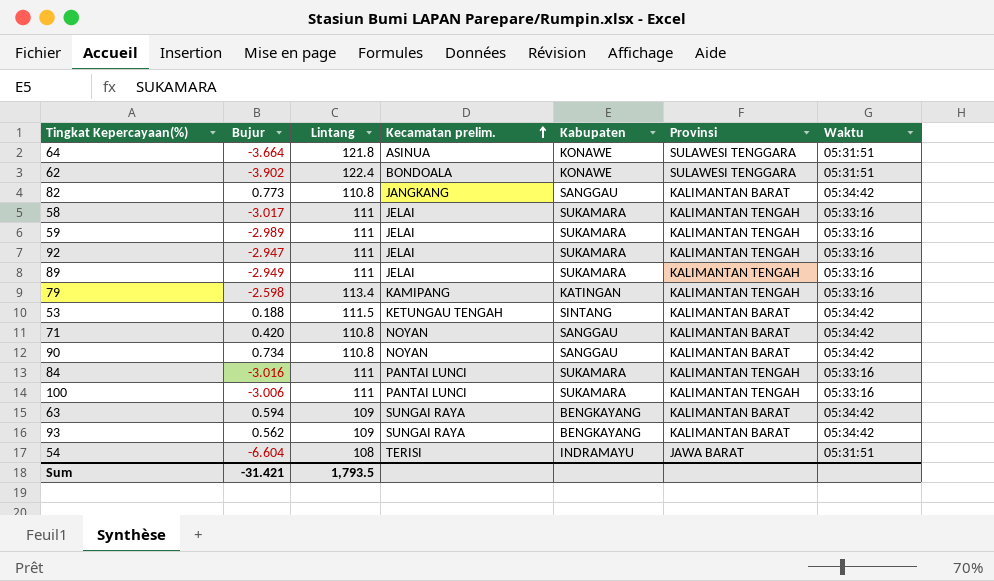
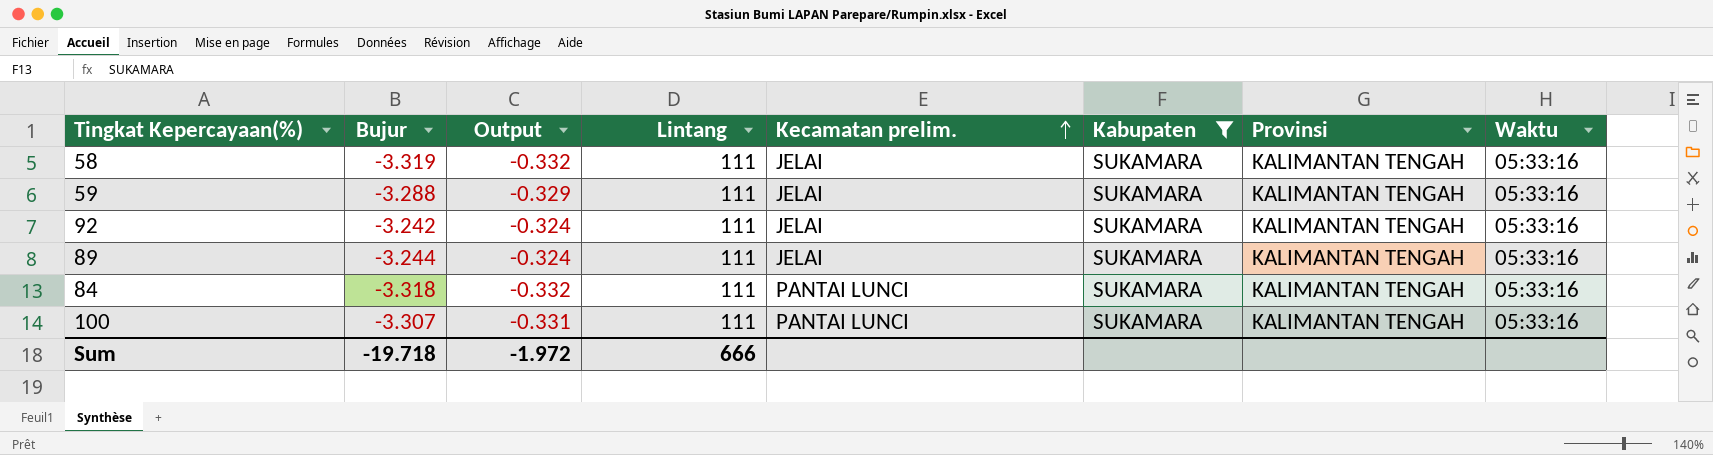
filter: none -> Kabupaten = SUKAMARA
column Output | formula: none -> [Bujur] * 0.1
58 | Bujur: -3.017 -> -3.319
59 | Bujur: -2.989 -> -3.288
92 | Bujur: -2.947 -> -3.242
89 | Bujur: -2.949 -> -3.244
84 | Bujur: -3.016 -> -3.318
100 | Bujur: -3.006 -> -3.307
Sum | Bujur: -31.421 -> -19.718
Sum | Lintang: 1,793.5 -> 666

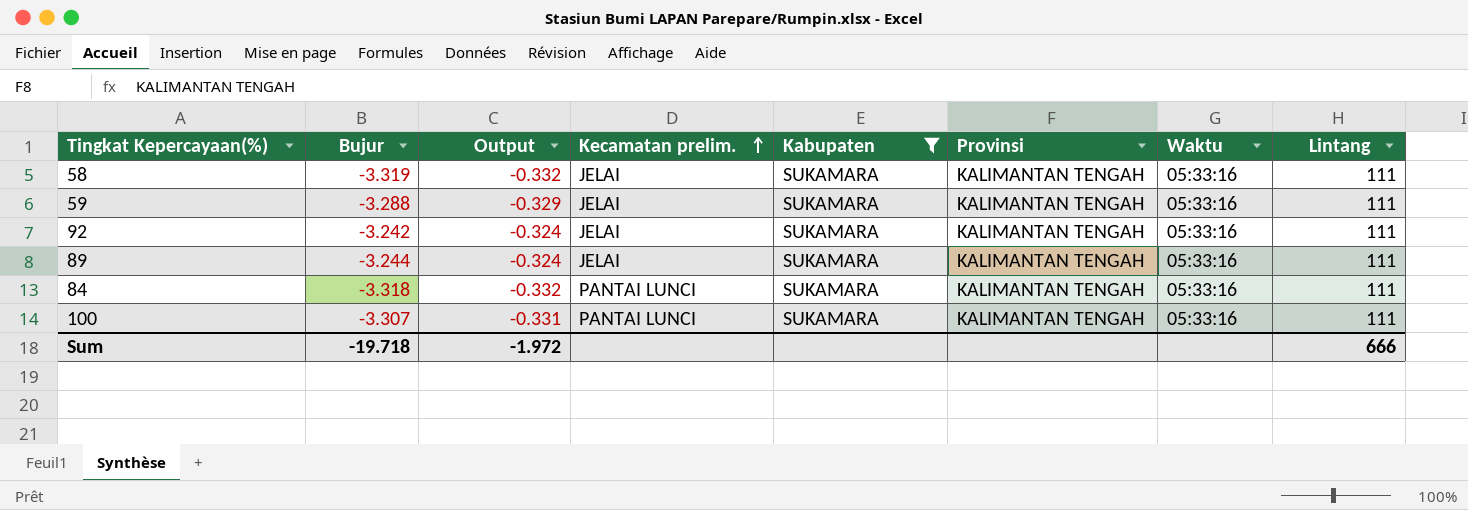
column Lintang | position: 4 -> 8

